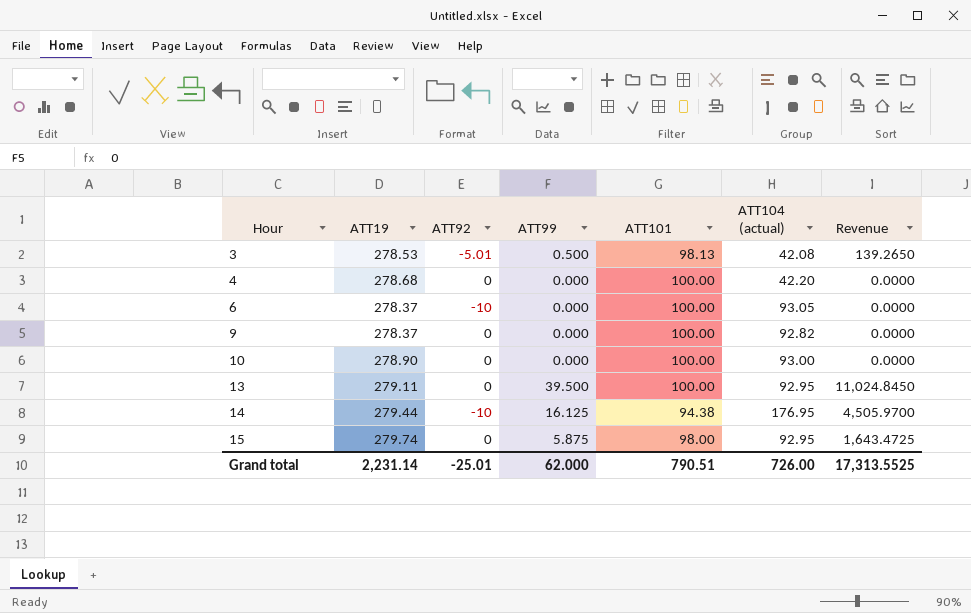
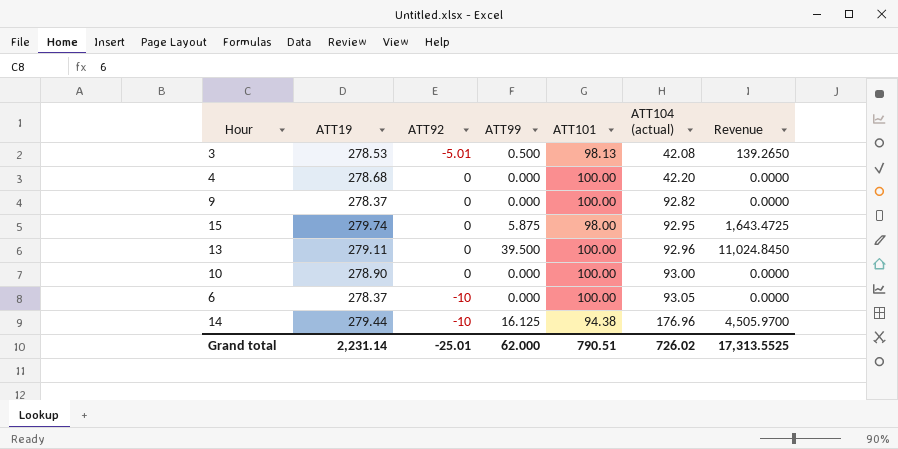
row order: Hour ascending -> ATT104 (actual) ascending
13 | ATT104 (actual): 92.95 -> 92.96
14 | ATT104 (actual): 176.95 -> 176.96
Grand total | ATT104 (actual): 726.00 -> 726.02

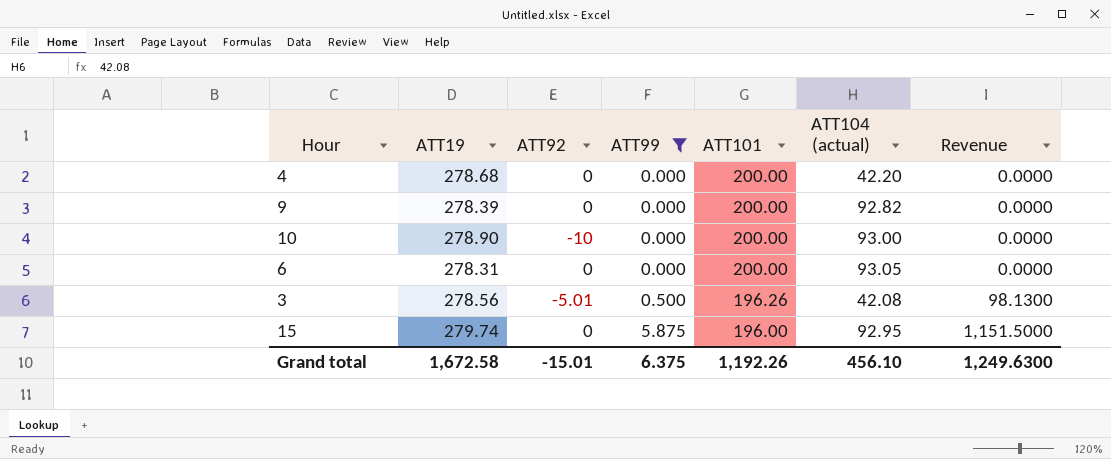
filter: none -> ATT99 <= 5.875
row order: ATT104 (actual) ascending -> ATT99 ascending
column Revenue | formula: [ATT19] * [ATT99] -> [ATT99] * [ATT101]
4 | ATT101: 100.00 -> 200.00
9 | ATT19: 278.37 -> 278.39
9 | ATT101: 100.00 -> 200.00
10 | ATT92: 0 -> -10
10 | ATT101: 100.00 -> 200.00
6 | ATT19: 278.37 -> 278.31
6 | ATT92: -10 -> 0
6 | ATT101: 100.00 -> 200.00
3 | ATT19: 278.53 -> 278.56
3 | ATT101: 98.13 -> 196.26
15 | ATT101: 98.00 -> 196.00
Grand total | ATT19: 2,231.14 -> 1,672.58
Grand total | ATT92: -25.01 -> -15.01
Grand total | ATT99: 62.000 -> 6.375
Grand total | ATT101: 790.51 -> 1,192.26
Grand total | ATT104 (actual): 726.02 -> 456.10
Grand total | Revenue: 17,313.5525 -> 1,249.6300

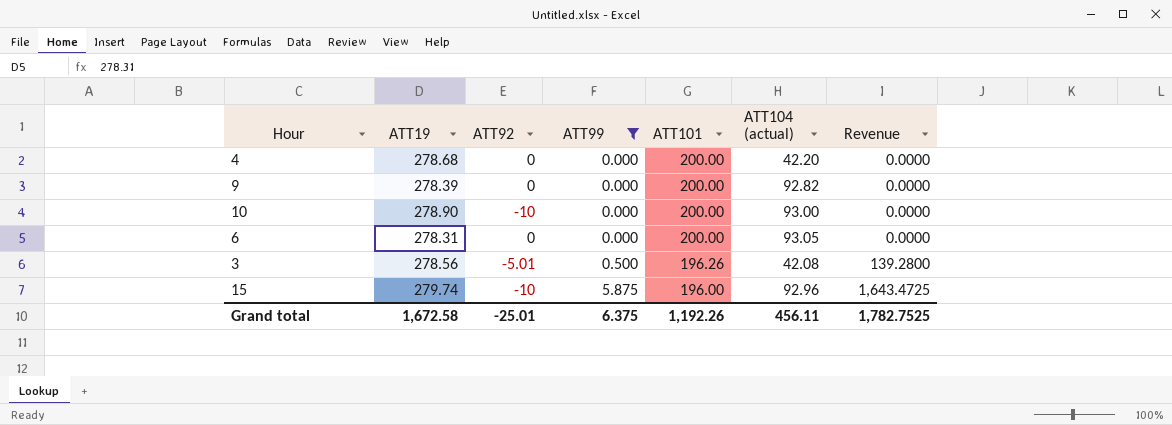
column Revenue | formula: [ATT99] * [ATT101] -> [ATT19] * [ATT99]
15 | ATT92: 0 -> -10
15 | ATT104 (actual): 92.95 -> 92.96
Grand total | ATT92: -15.01 -> -25.01
Grand total | ATT104 (actual): 456.10 -> 456.11
Grand total | Revenue: 1,249.6300 -> 1,782.7525

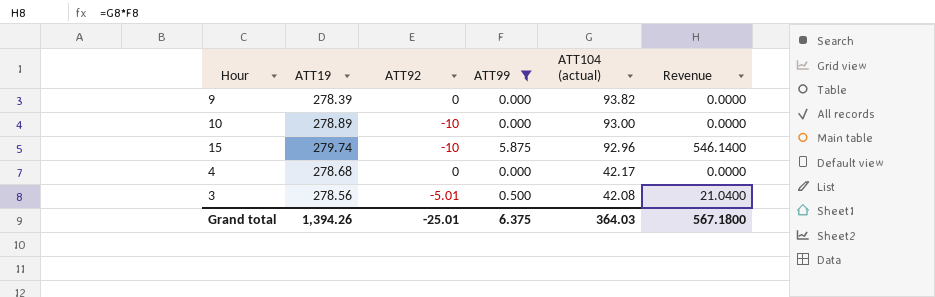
row order: ATT99 ascending -> ATT104 (actual) descending
column ATT101 | position: 5 -> none
column Revenue | formula: [ATT19] * [ATT99] -> [ATT99] * [ATT104 (actual)]
row 6: 278.31 | 0 | 0.000 | 200.00 | 93.05 | 0.0000 -> none
9 | ATT104 (actual): 92.82 -> 93.82
10 | ATT19: 278.90 -> 278.89
4 | ATT104 (actual): 42.20 -> 42.17
Grand total | ATT19: 1,672.58 -> 1,394.26
Grand total | ATT104 (actual): 456.11 -> 364.03
Grand total | Revenue: 1,782.7525 -> 567.1800

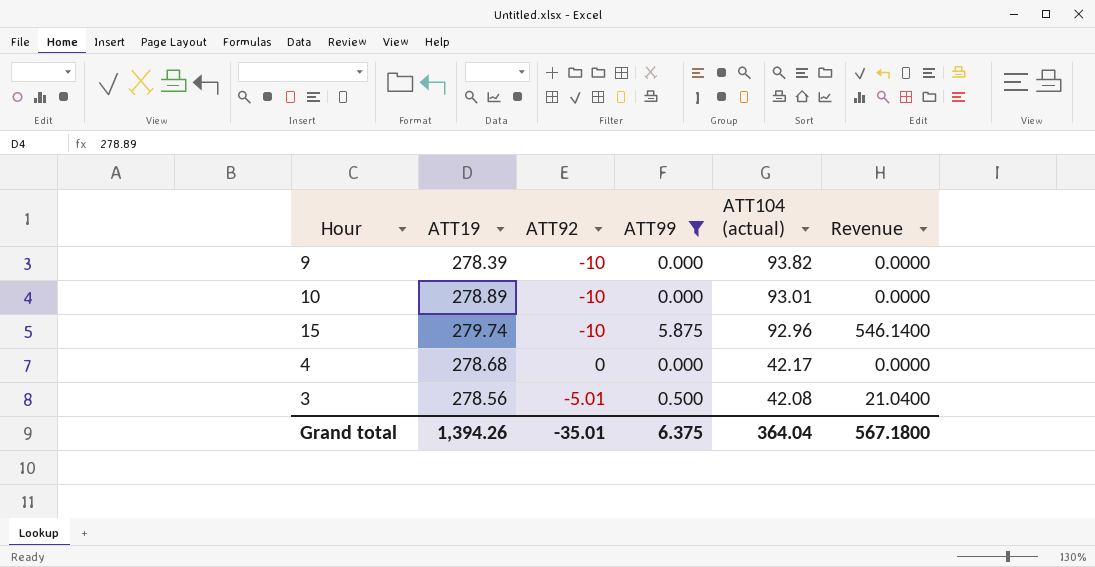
9 | ATT92: 0 -> -10
10 | ATT104 (actual): 93.00 -> 93.01
Grand total | ATT92: -25.01 -> -35.01
Grand total | ATT104 (actual): 364.03 -> 364.04

